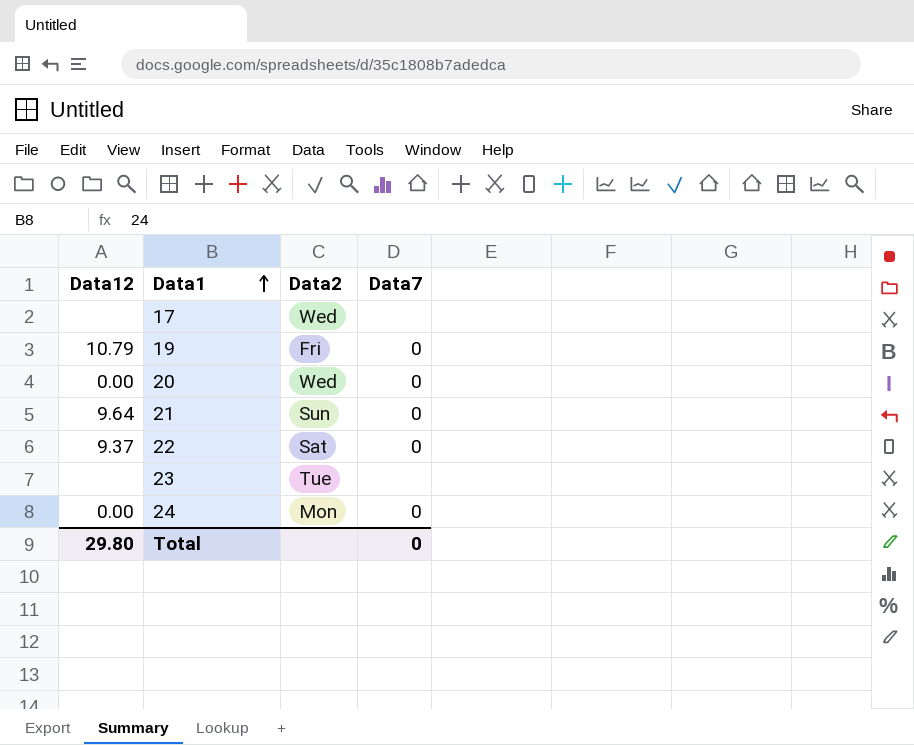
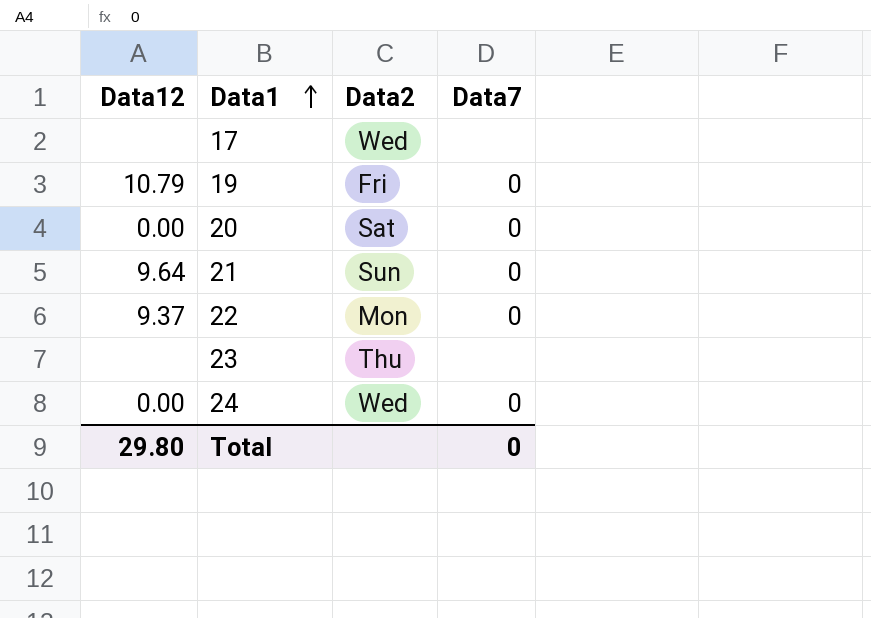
20 | Data2: Wed -> Sat
22 | Data2: Sat -> Mon
23 | Data2: Tue -> Thu
24 | Data2: Mon -> Wed

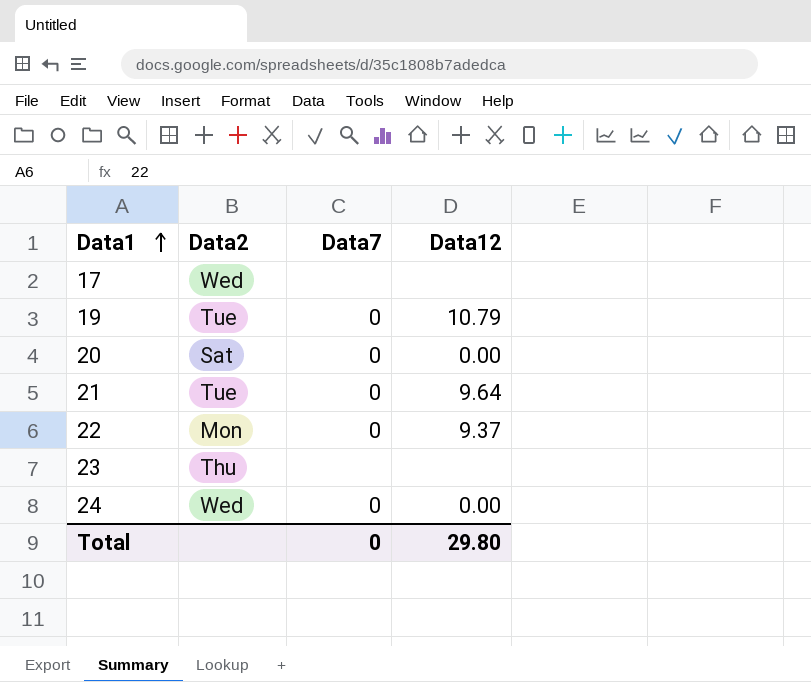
column Data12 | position: 1 -> 4
19 | Data2: Fri -> Tue
21 | Data2: Sun -> Tue

